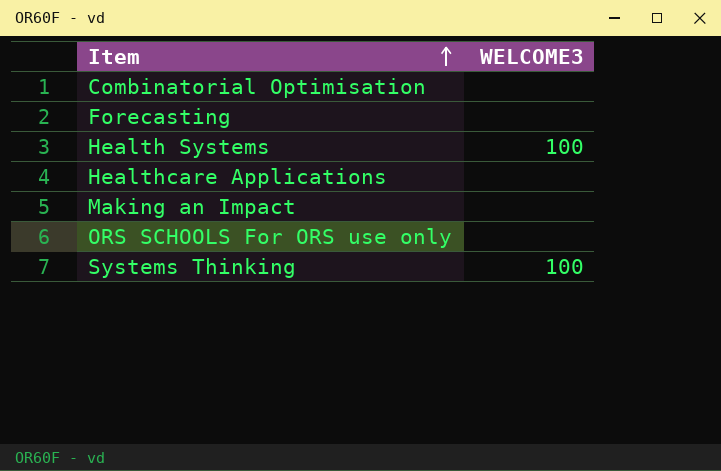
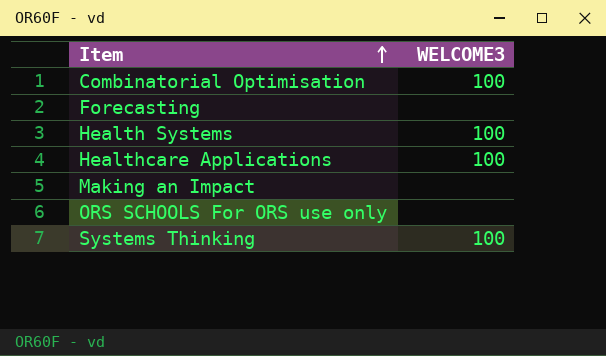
Combinatorial Optimisation | WELCOME3: none -> 100
Healthcare Applications | WELCOME3: none -> 100

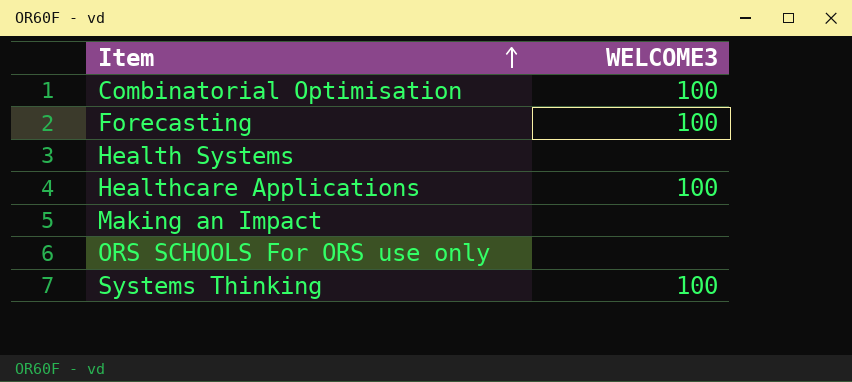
Forecasting | WELCOME3: none -> 100
Health Systems | WELCOME3: 100 -> none

